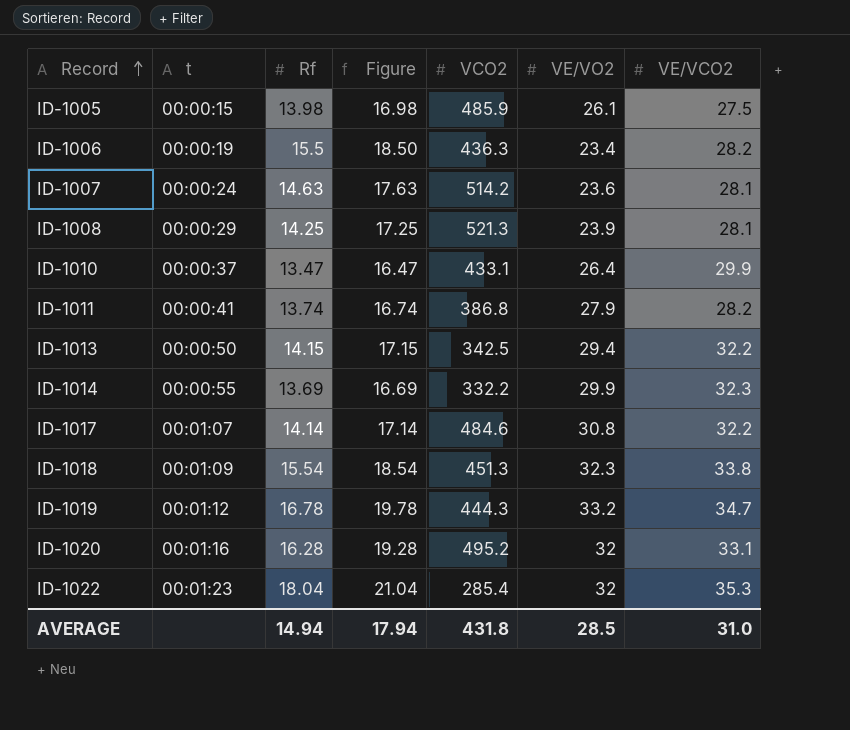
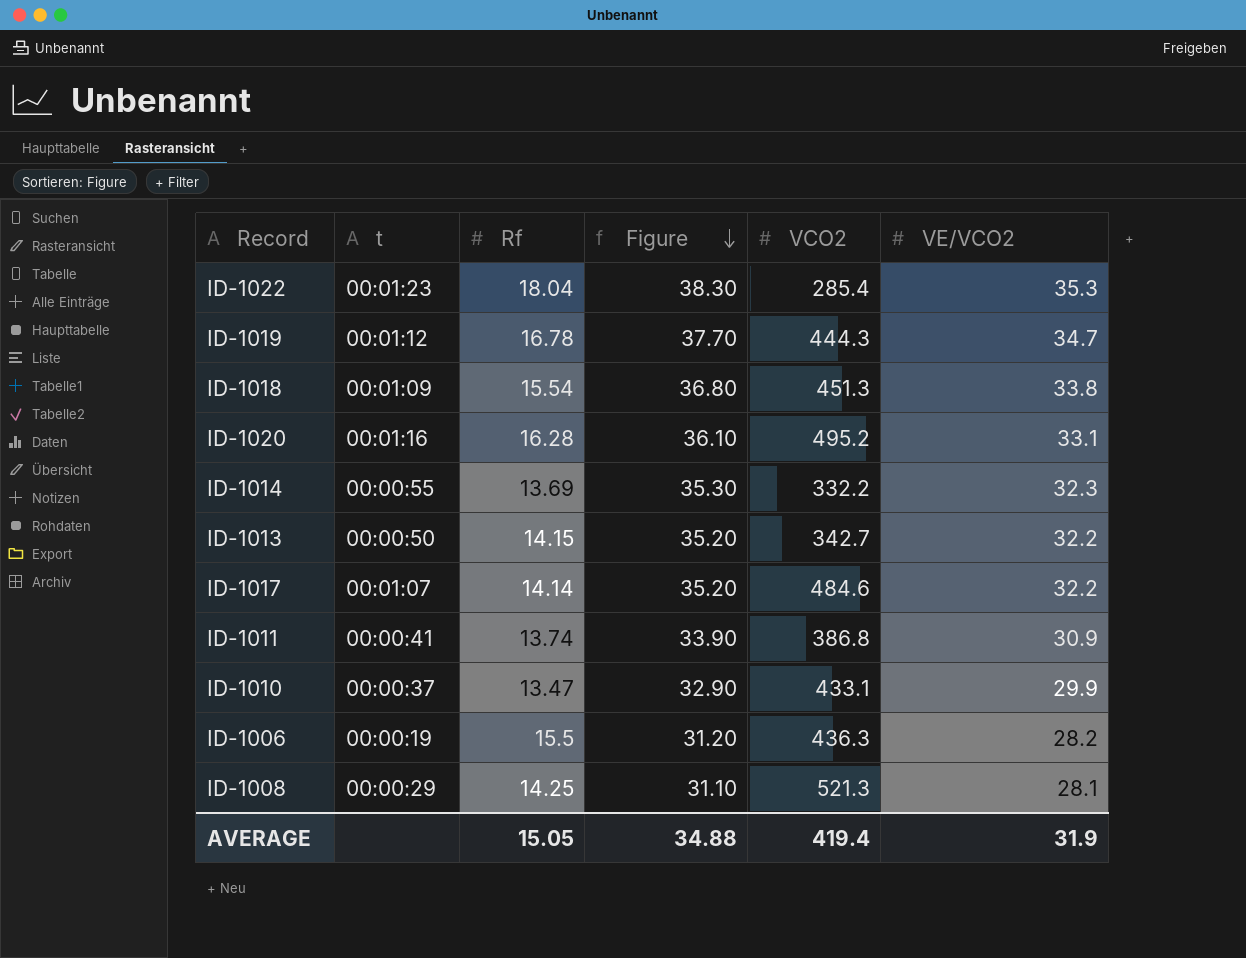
row order: Record ascending -> Figure descending
column VE/VO2 | position: 6 -> none
column Figure | formula: [Rf] + 3 -> [VE/VCO2] + 3
row ID-1005: 00:00:15 | 13.98 | 16.98 | 485.9 | 26.1 | 27.5 -> none
row ID-1007: 00:00:24 | 14.63 | 17.63 | 514.2 | 23.6 | 28.1 -> none
ID-1013 | VCO2: 342.5 -> 342.7
ID-1011 | VE/VCO2: 28.2 -> 30.9
AVERAGE | Rf: 14.94 -> 15.05
AVERAGE | Figure: 17.94 -> 34.88
AVERAGE | VCO2: 431.8 -> 419.4
AVERAGE | VE/VCO2: 31.0 -> 31.9

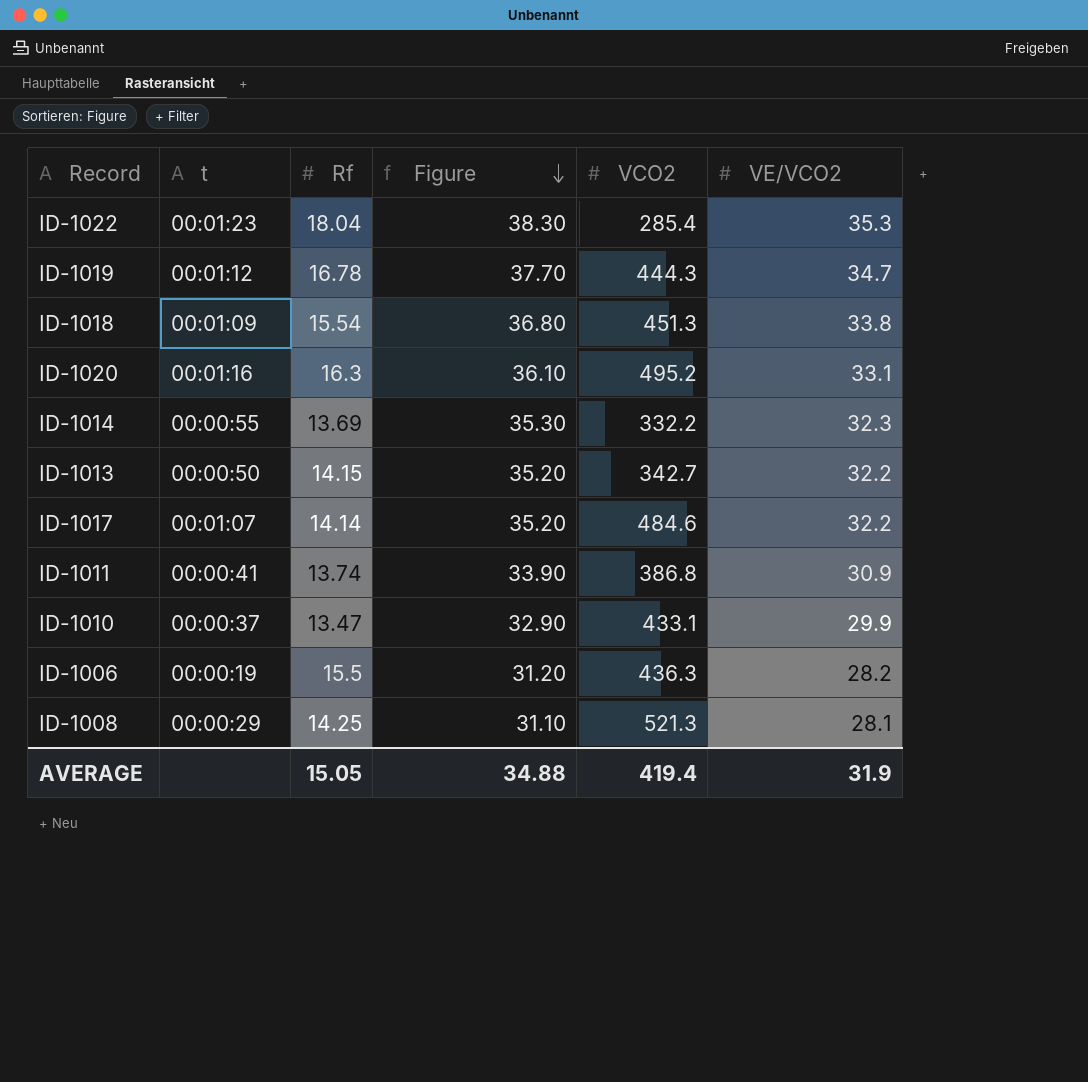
ID-1020 | Rf: 16.28 -> 16.3

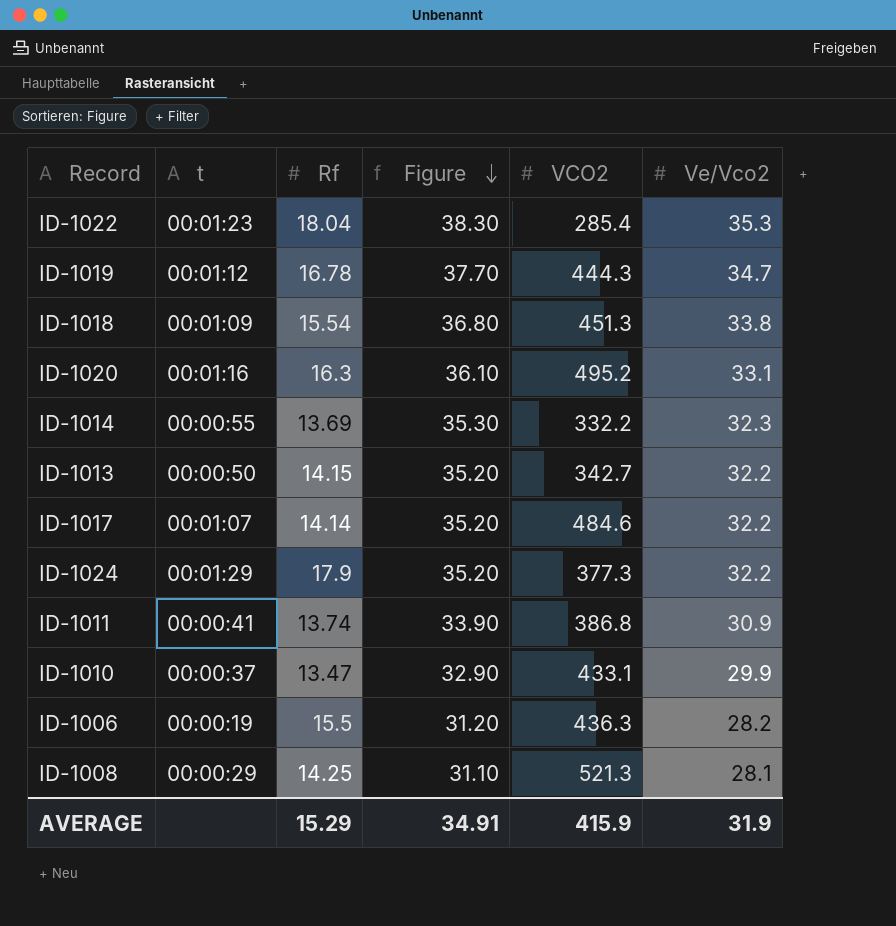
column name: VE/VCO2 -> Ve/Vco2
row ID-1024: none -> 00:01:29 | 17.9 | 35.20 | 377.3 | 32.2
AVERAGE | Rf: 15.05 -> 15.29
AVERAGE | Figure: 34.88 -> 34.91
AVERAGE | VCO2: 419.4 -> 415.9

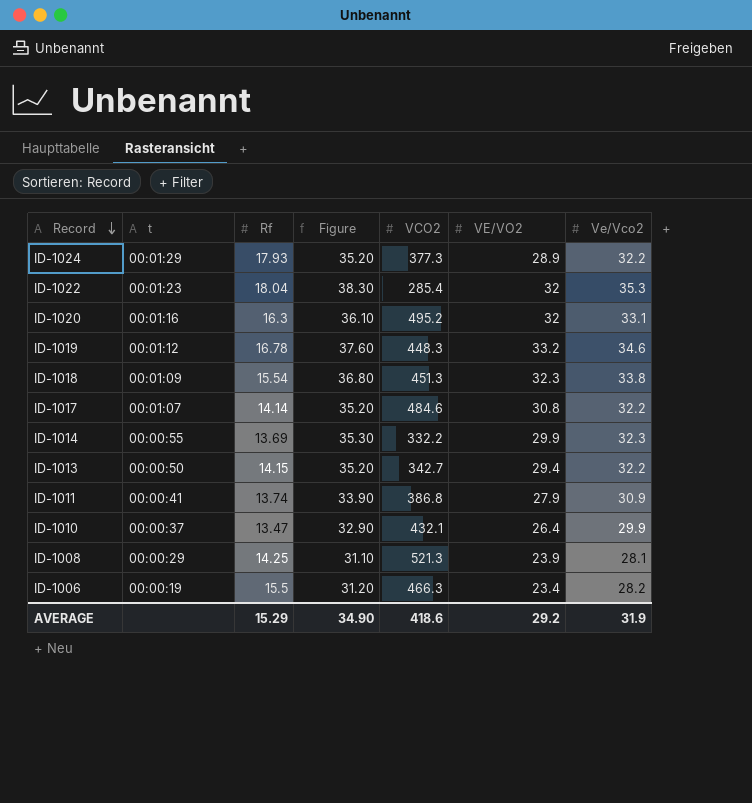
row order: Figure descending -> Record descending
column VE/VO2 | position: none -> 6
ID-1024 | Rf: 17.9 -> 17.93
ID-1019 | Figure: 37.70 -> 37.60
ID-1019 | VCO2: 444.3 -> 448.3
ID-1019 | Ve/Vco2: 34.7 -> 34.6
ID-1010 | VCO2: 433.1 -> 432.1
ID-1006 | VCO2: 436.3 -> 466.3
AVERAGE | Figure: 34.91 -> 34.90
AVERAGE | VCO2: 415.9 -> 418.6

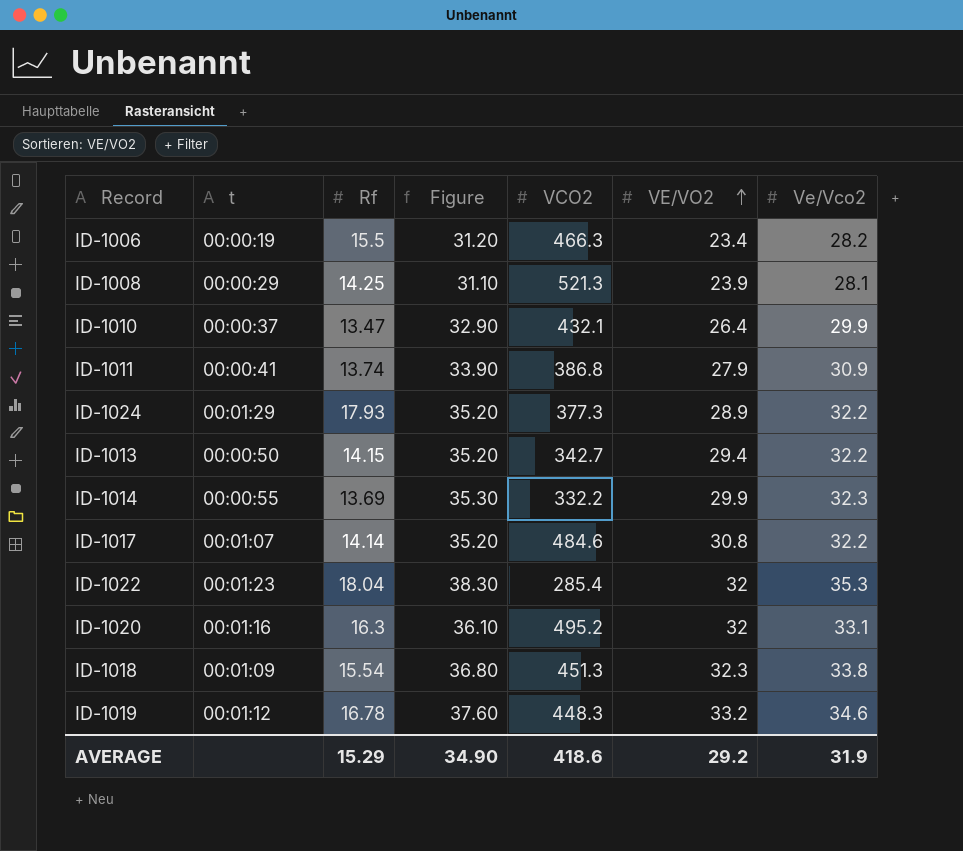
row order: Record descending -> VE/VO2 ascending

